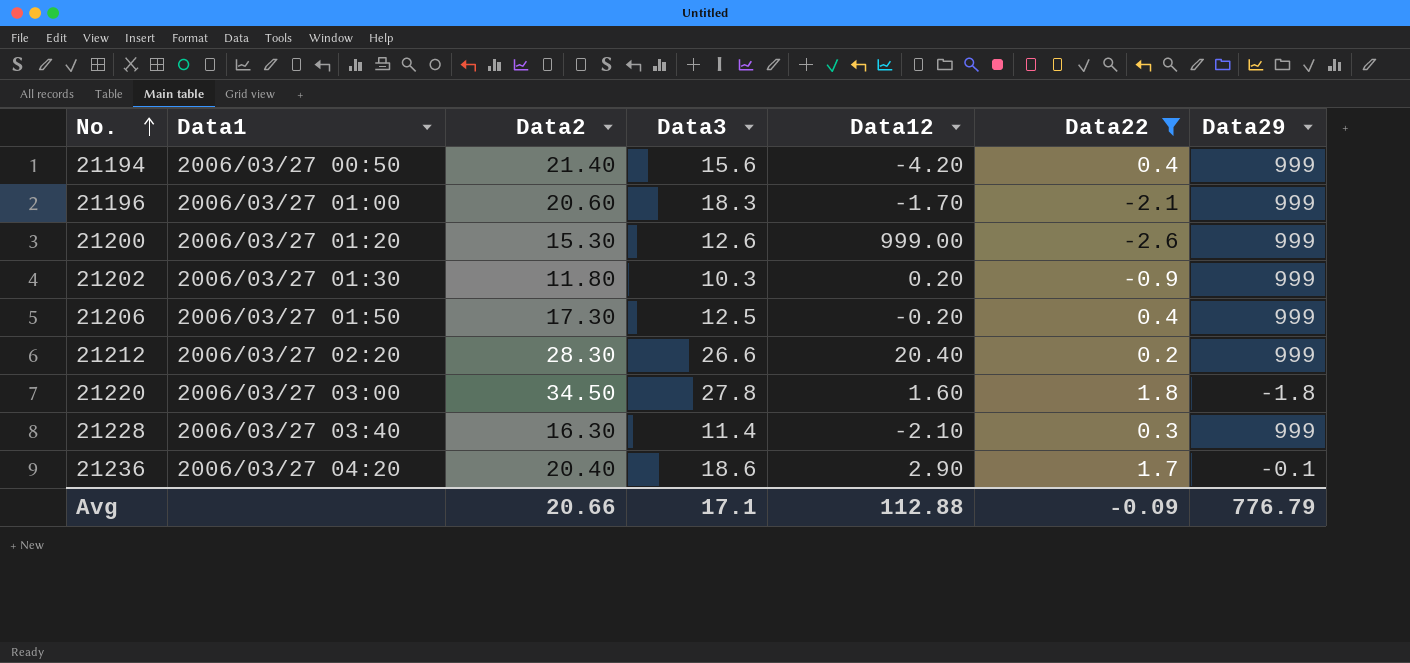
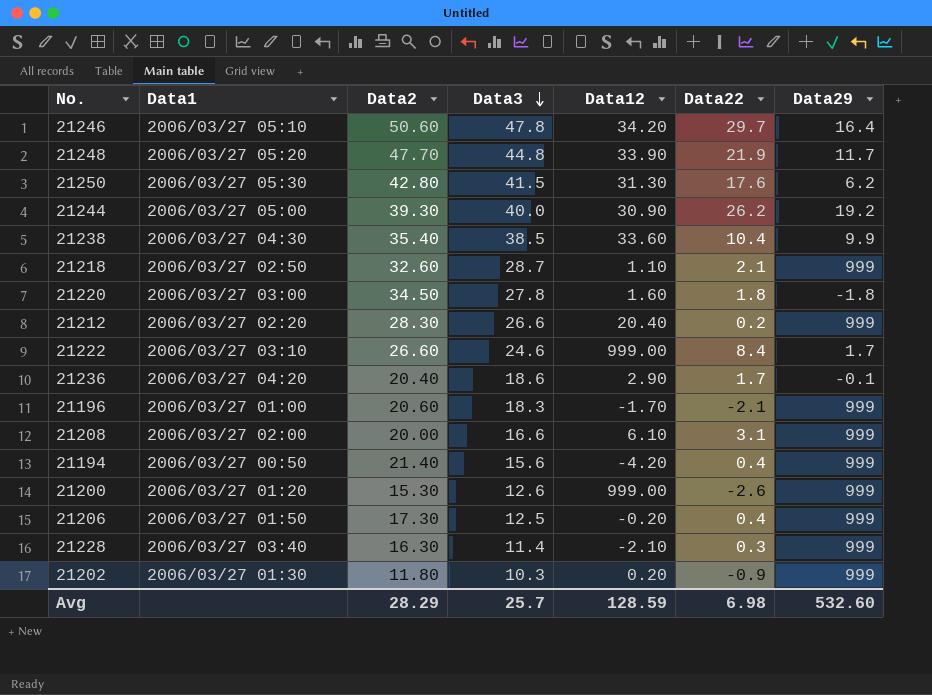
filter: Data22 <= 1.8 -> none
row order: No. ascending -> Data3 descending
Avg | Data2: 20.66 -> 28.29
Avg | Data3: 17.1 -> 25.7
Avg | Data12: 112.88 -> 128.59
Avg | Data22: -0.09 -> 6.98
Avg | Data29: 776.79 -> 532.60

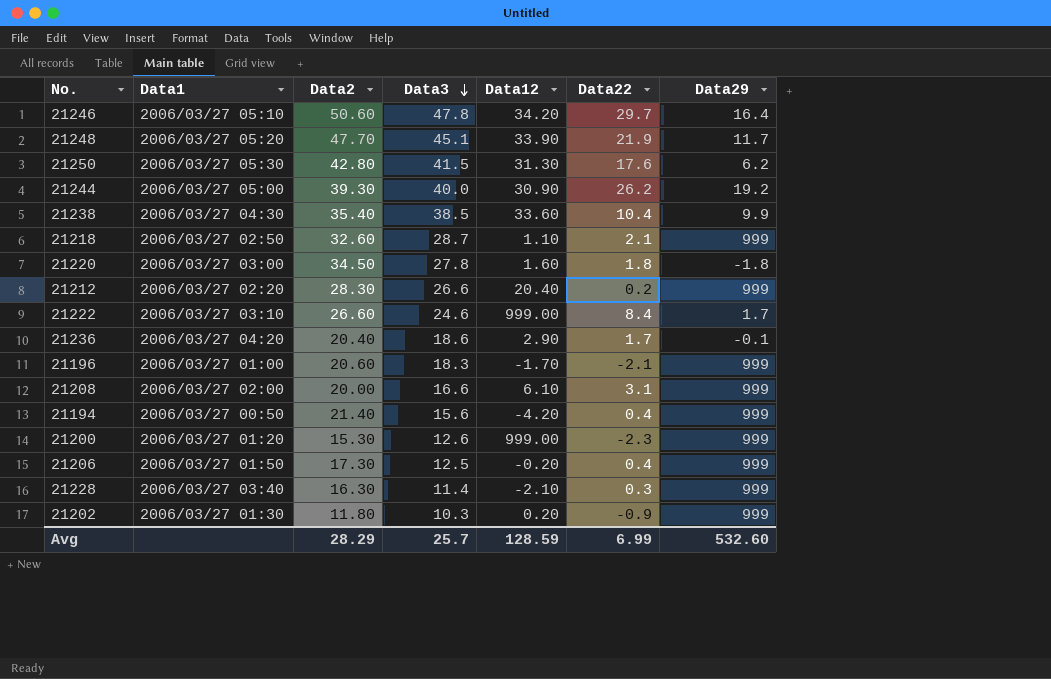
21248 | Data3: 44.8 -> 45.1
21200 | Data22: -2.6 -> -2.3
Avg | Data22: 6.98 -> 6.99

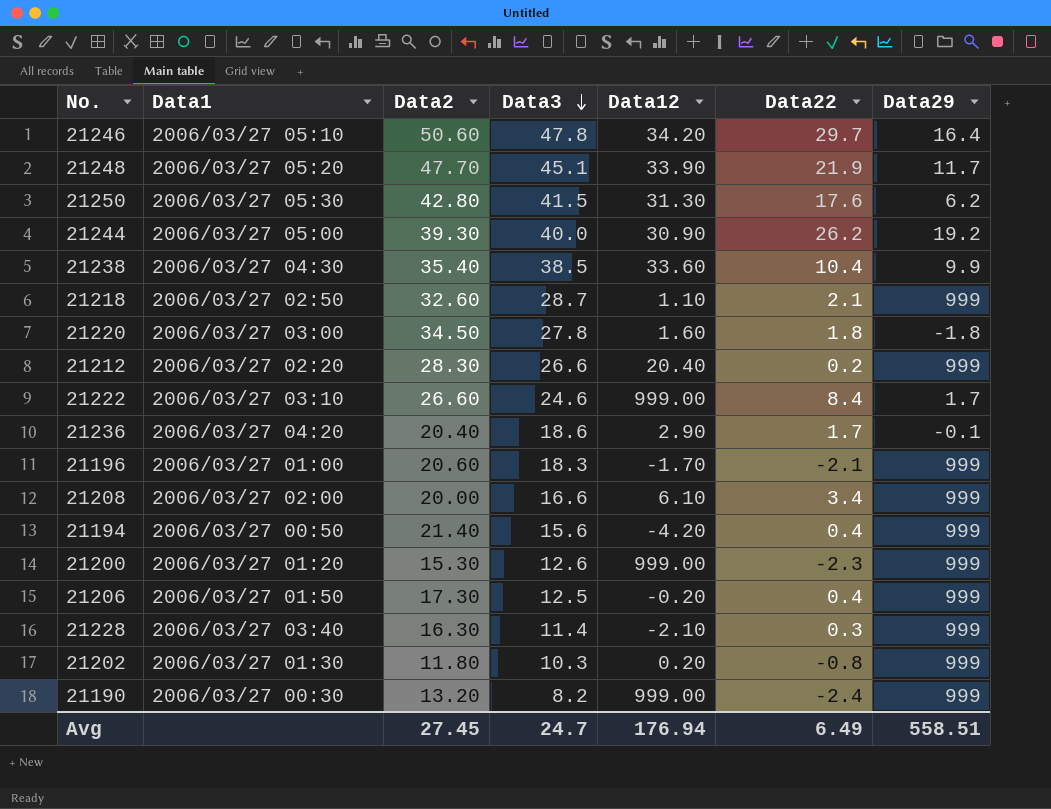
21208 | Data22: 3.1 -> 3.4
21202 | Data22: -0.9 -> -0.8
row 21190: none -> 2006/03/27 00:30 | 13.20 | 8.2 | 999.00 | -2.4 | 999
Avg | Data2: 28.29 -> 27.45
Avg | Data3: 25.7 -> 24.7
Avg | Data12: 128.59 -> 176.94
Avg | Data22: 6.99 -> 6.49
Avg | Data29: 532.60 -> 558.51

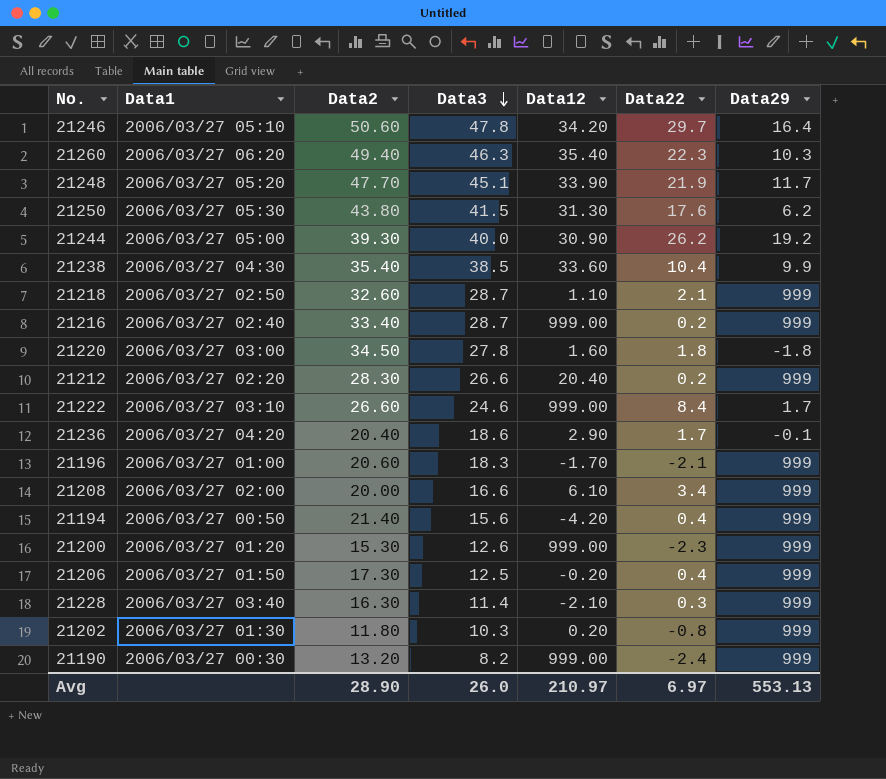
row 21260: none -> 2006/03/27 06:20 | 49.40 | 46.3 | 35.40 | 22.3 | 10.3
21250 | Data2: 42.80 -> 43.80
row 21216: none -> 2006/03/27 02:40 | 33.40 | 28.7 | 999.00 | 0.2 | 999
Avg | Data2: 27.45 -> 28.90
Avg | Data3: 24.7 -> 26.0
Avg | Data12: 176.94 -> 210.97
Avg | Data22: 6.49 -> 6.97
Avg | Data29: 558.51 -> 553.13

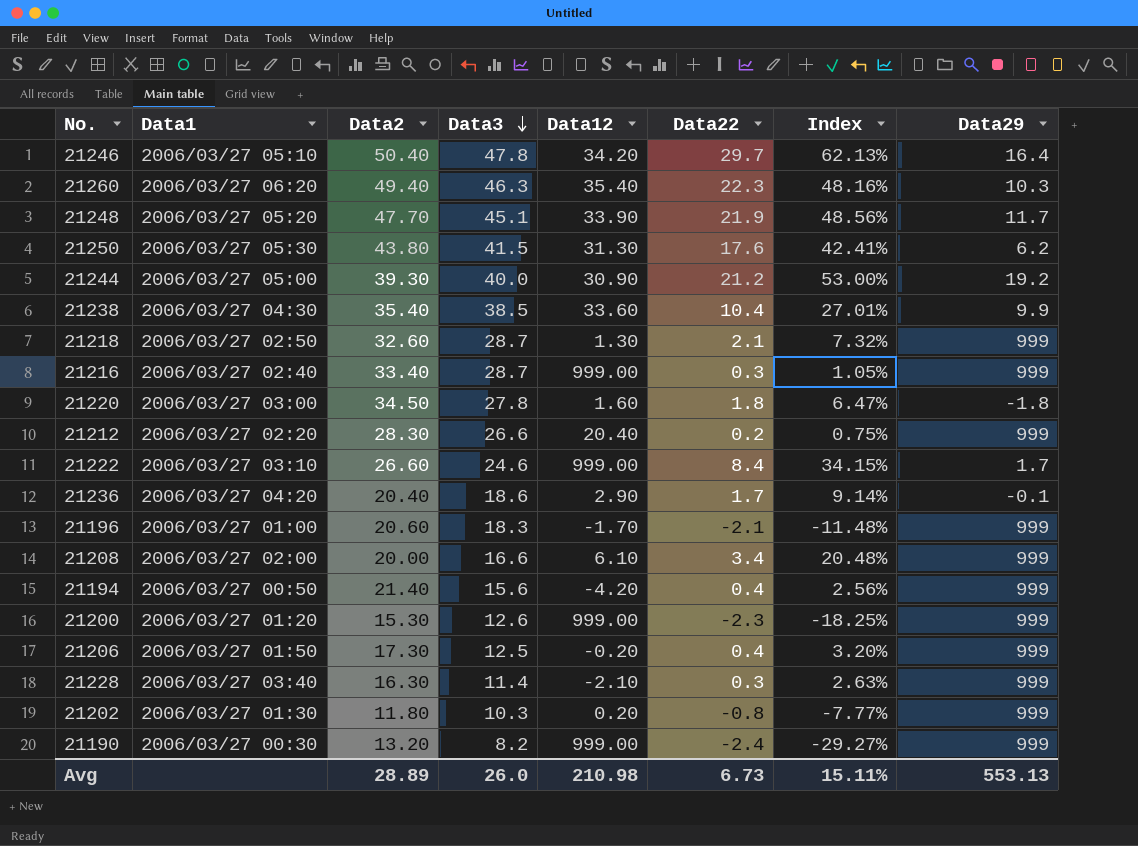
column Index | formula: none -> [Data22] / [Data3]
21246 | Data2: 50.60 -> 50.40
21244 | Data22: 26.2 -> 21.2
21218 | Data12: 1.10 -> 1.30
21216 | Data22: 0.2 -> 0.3
Avg | Data2: 28.90 -> 28.89
Avg | Data12: 210.97 -> 210.98
Avg | Data22: 6.97 -> 6.73

